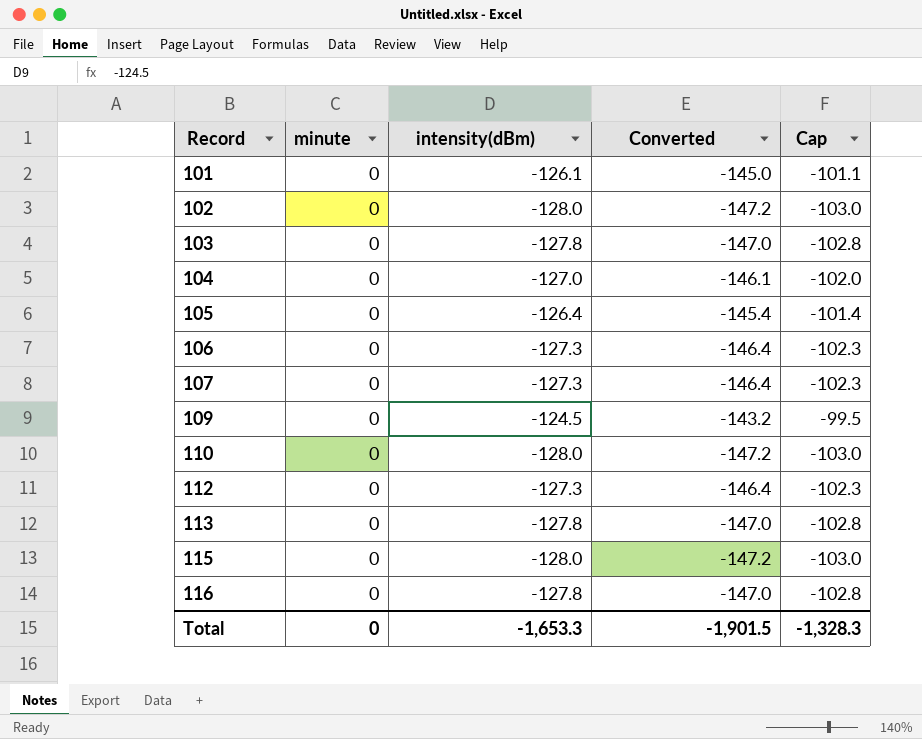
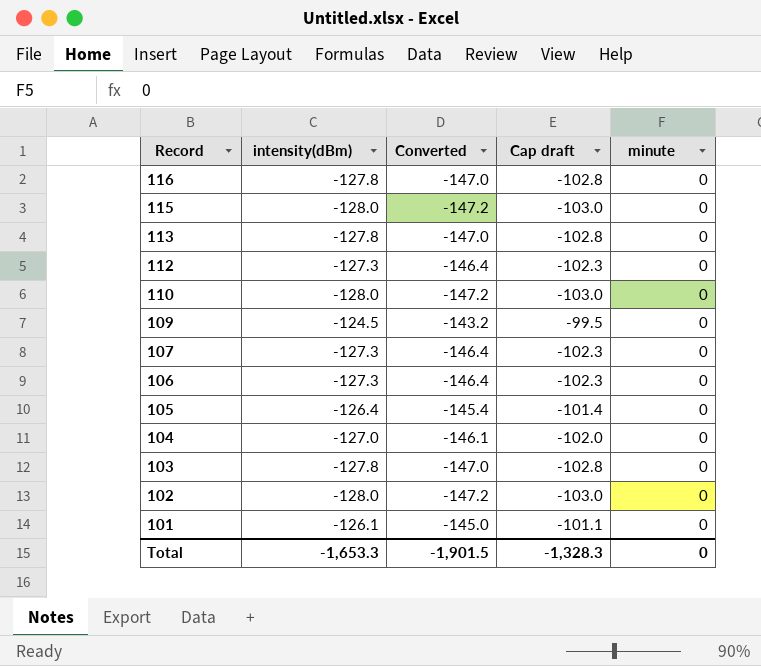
row order: Record ascending -> Record descending
column name: Cap -> Cap draft
column minute | position: 2 -> 5

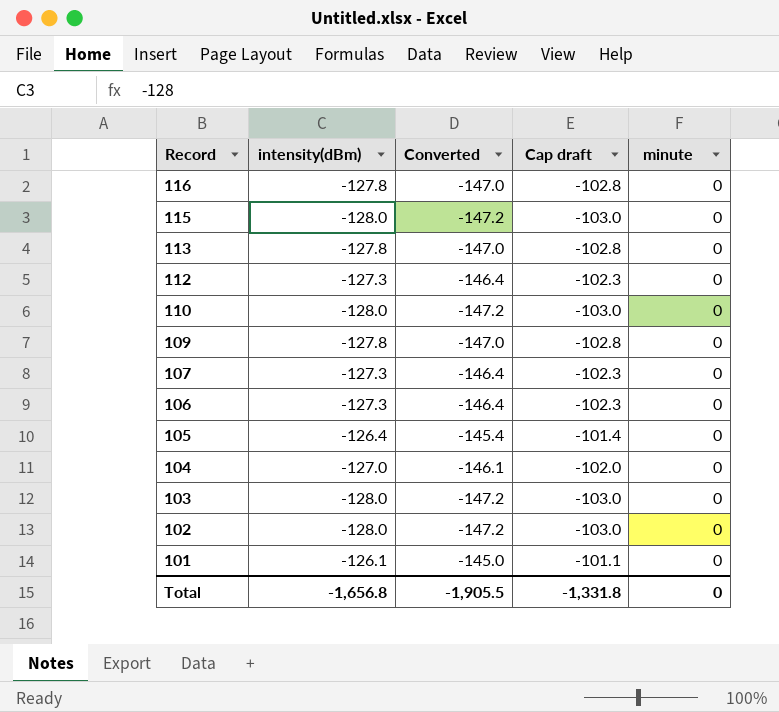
109 | intensity(dBm): -124.5 -> -127.8
109 | Converted: -143.2 -> -147.0
109 | Cap draft: -99.5 -> -102.8
103 | intensity(dBm): -127.8 -> -128.0
103 | Converted: -147.0 -> -147.2
103 | Cap draft: -102.8 -> -103.0
Total | intensity(dBm): -1,653.3 -> -1,656.8
Total | Converted: -1,901.5 -> -1,905.5
Total | Cap draft: -1,328.3 -> -1,331.8

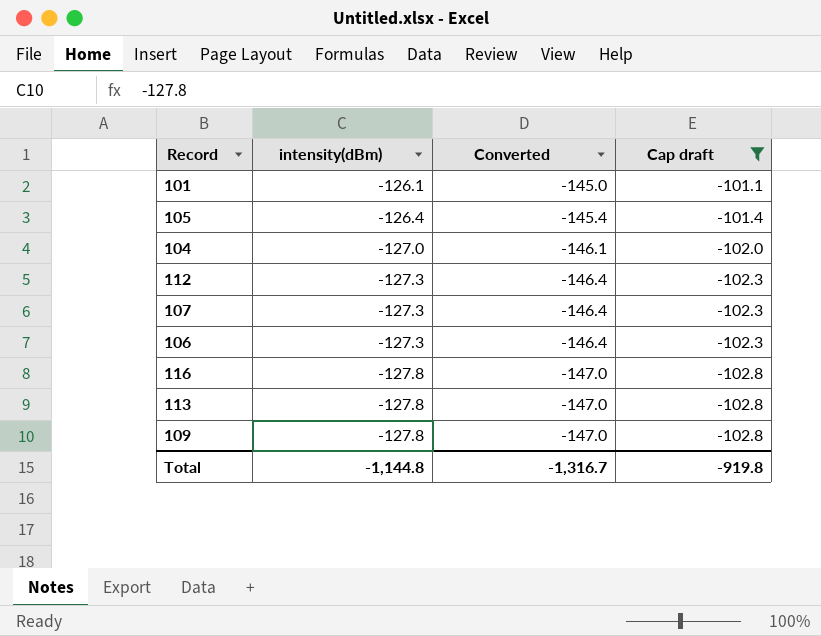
filter: none -> Cap draft != -103.0
row order: Record descending -> intensity(dBm) descending
column minute | position: 5 -> none
Total | intensity(dBm): -1,656.8 -> -1,144.8
Total | Converted: -1,905.5 -> -1,316.7
Total | Cap draft: -1,331.8 -> -919.8

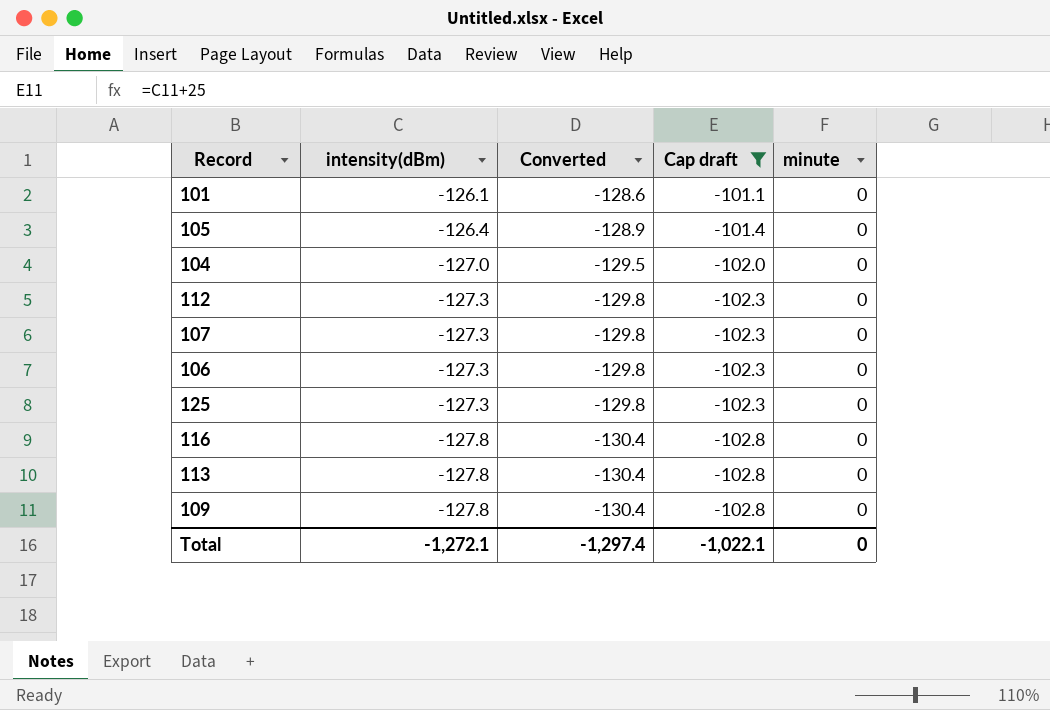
column Converted | formula: [intensity(dBm)] * 1.15 -> [intensity(dBm)] * 1.02
column minute | position: none -> 5
row 125: none -> -127.3 | -129.8 | -102.3 | 0
Total | intensity(dBm): -1,144.8 -> -1,272.1
Total | Converted: -1,316.7 -> -1,297.4
Total | Cap draft: -919.8 -> -1,022.1

